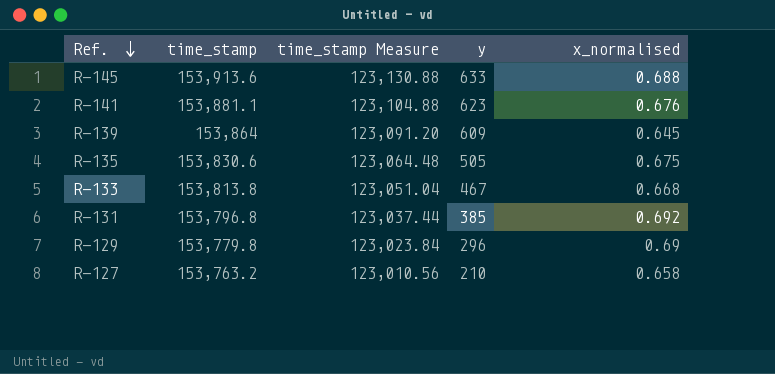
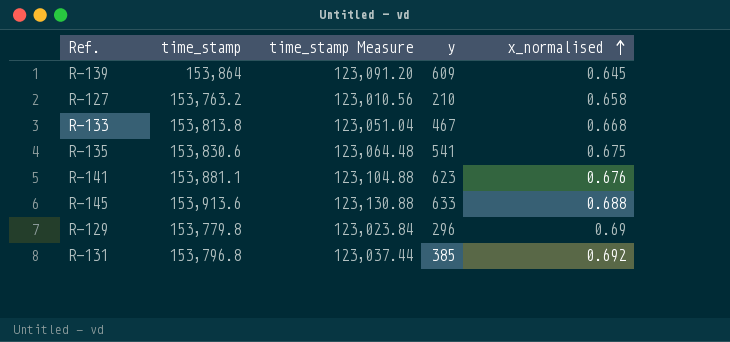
row order: Ref. descending -> x_normalised ascending
R-135 | y: 505 -> 541

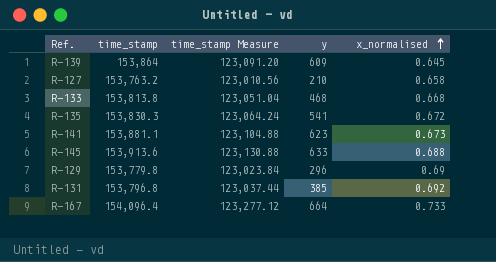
R-133 | y: 467 -> 468
R-135 | time_stamp: 153,830.6 -> 153,830.3
R-135 | time_stamp Measure: 123,064.48 -> 123,064.24
R-135 | x_normalised: 0.675 -> 0.672
R-141 | x_normalised: 0.676 -> 0.673
row R-167: none -> 154,096.4 | 123,277.12 | 664 | 0.733

